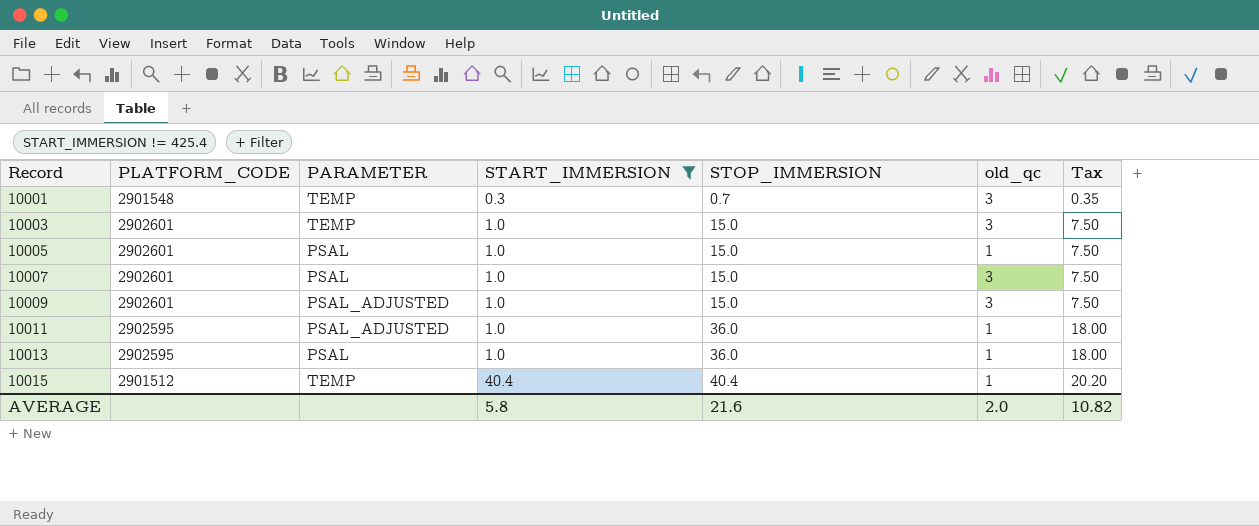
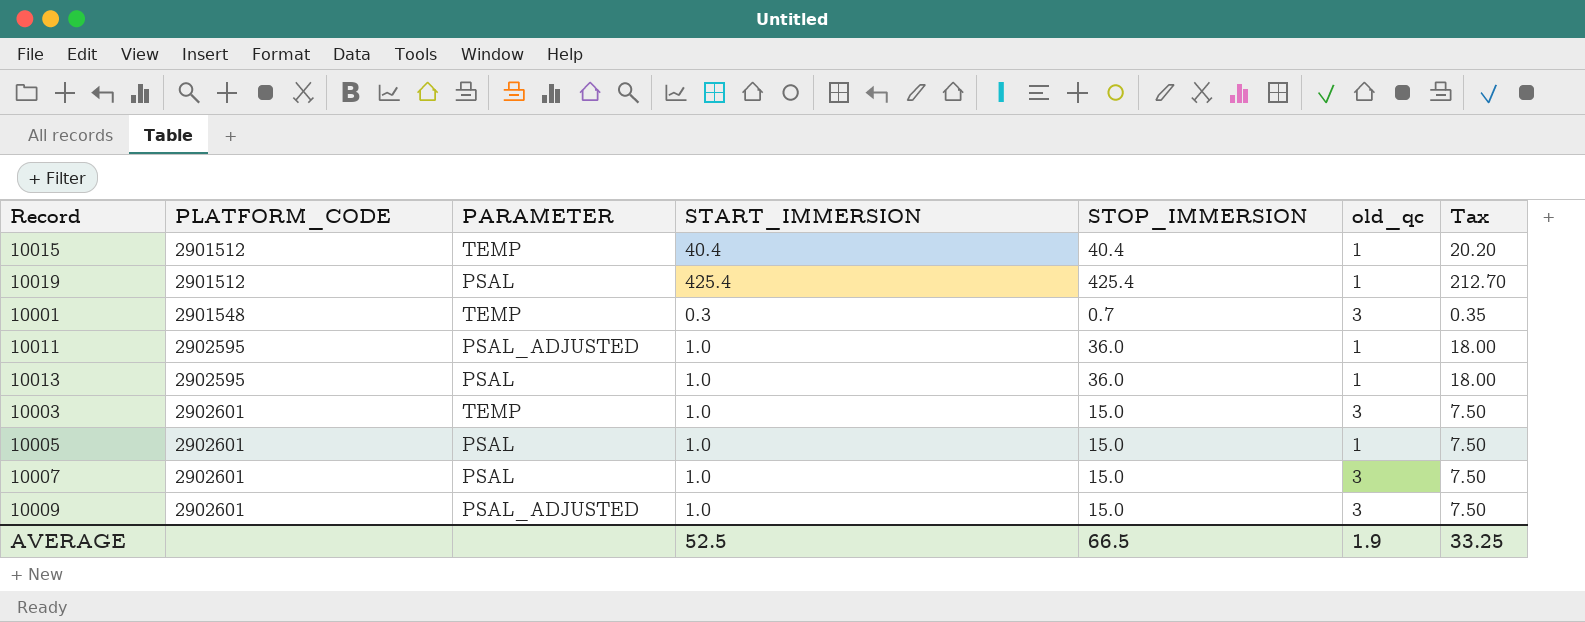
filter: START_IMMERSION != 425.4 -> none
row order: Record ascending -> PLATFORM_CODE ascending
AVERAGE | START_IMMERSION: 5.8 -> 52.5
AVERAGE | STOP_IMMERSION: 21.6 -> 66.5
AVERAGE | old_qc: 2.0 -> 1.9
AVERAGE | Tax: 10.82 -> 33.25

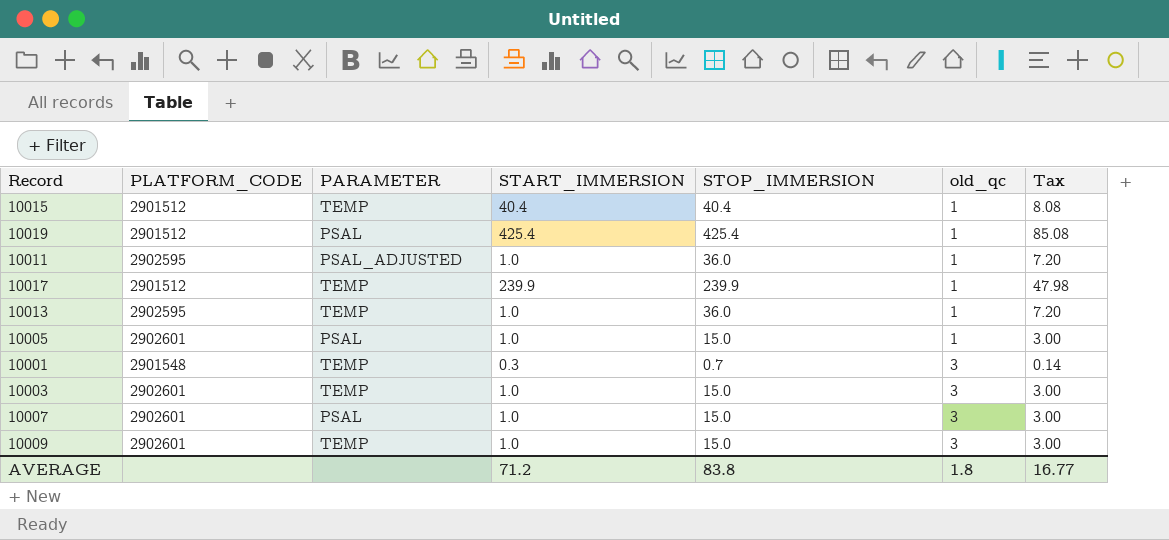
row order: PLATFORM_CODE ascending -> old_qc ascending
column Tax | formula: [STOP_IMMERSION] * 0.5 -> [STOP_IMMERSION] * 0.2
row 10017: none -> 2901512 | TEMP | 239.9 | 239.9 | 1 | 47.98
10013 | PARAMETER: PSAL -> TEMP
10009 | PARAMETER: PSAL_ADJUSTED -> TEMP
AVERAGE | START_IMMERSION: 52.5 -> 71.2
AVERAGE | STOP_IMMERSION: 66.5 -> 83.8
AVERAGE | old_qc: 1.9 -> 1.8
AVERAGE | Tax: 33.25 -> 16.77

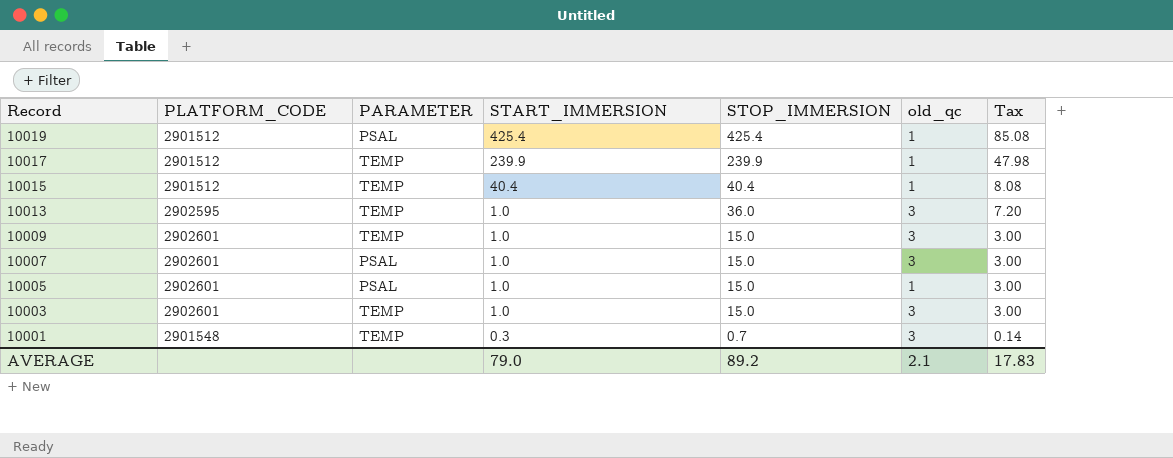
row order: old_qc ascending -> Record descending
row 10011: 2902595 | PSAL_ADJUSTED | 1.0 | 36.0 | 1 | 7.20 -> none
10013 | old_qc: 1 -> 3
AVERAGE | START_IMMERSION: 71.2 -> 79.0
AVERAGE | STOP_IMMERSION: 83.8 -> 89.2
AVERAGE | old_qc: 1.8 -> 2.1
AVERAGE | Tax: 16.77 -> 17.83

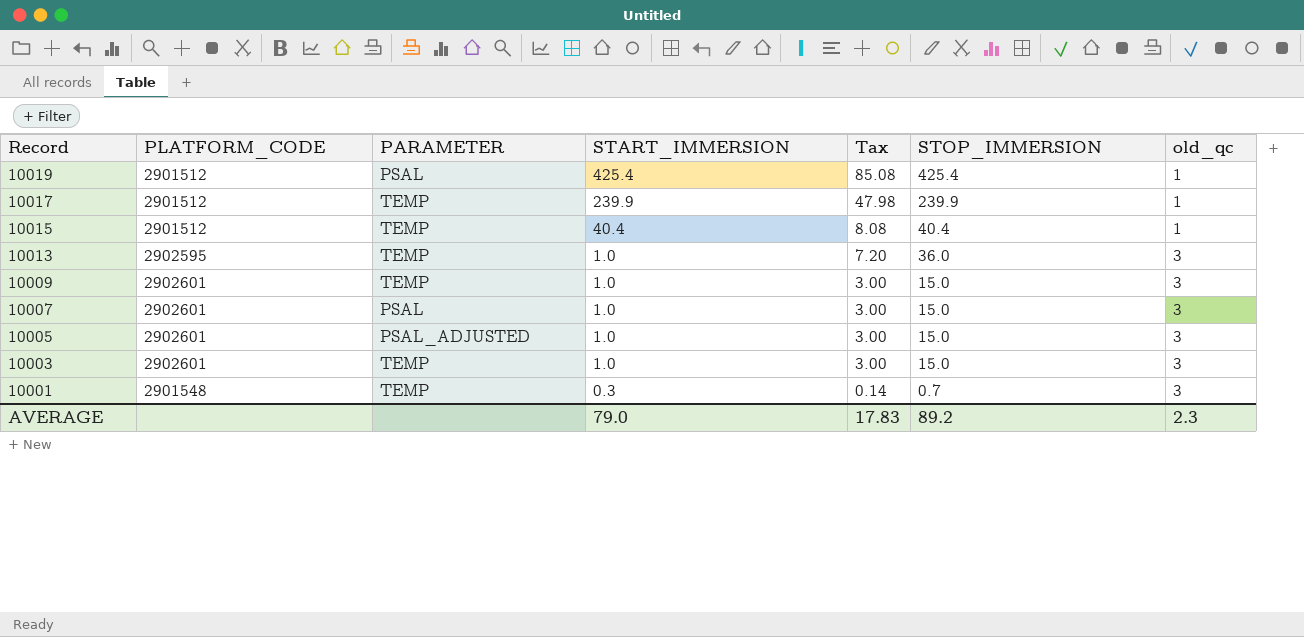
column Tax | position: 7 -> 5
10005 | PARAMETER: PSAL -> PSAL_ADJUSTED
10005 | old_qc: 1 -> 3
AVERAGE | old_qc: 2.1 -> 2.3

